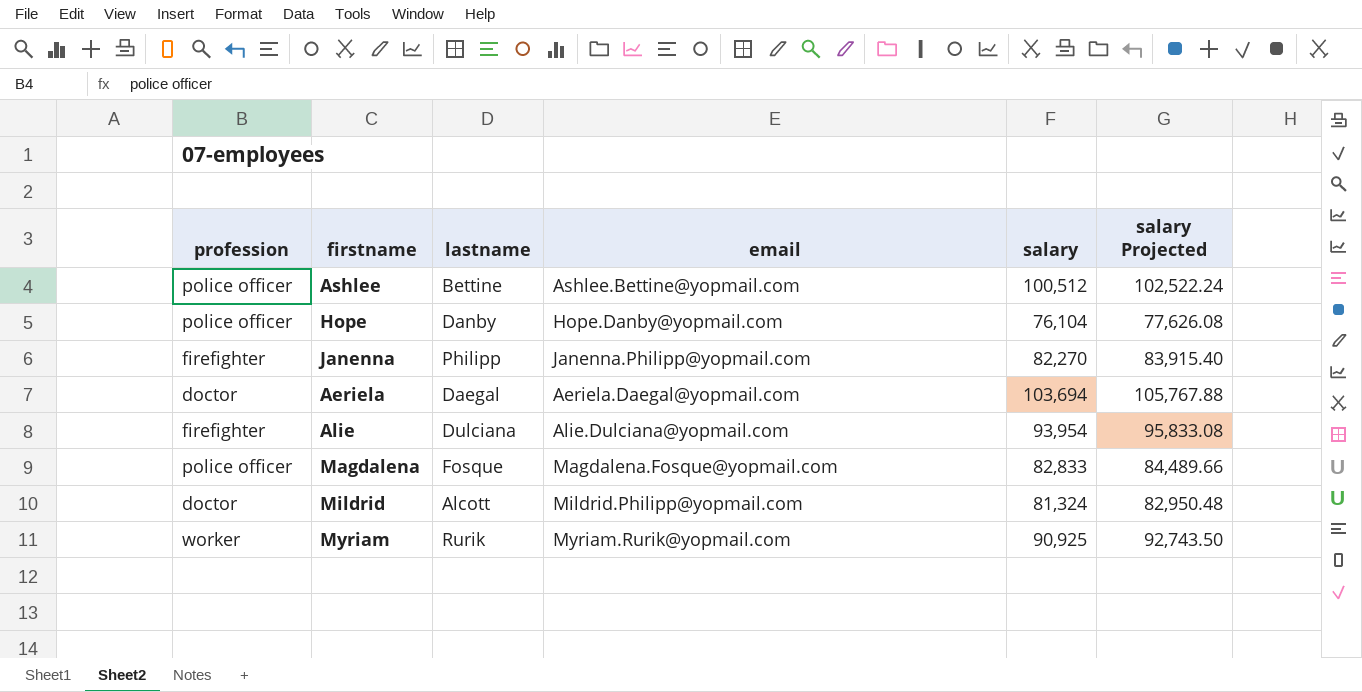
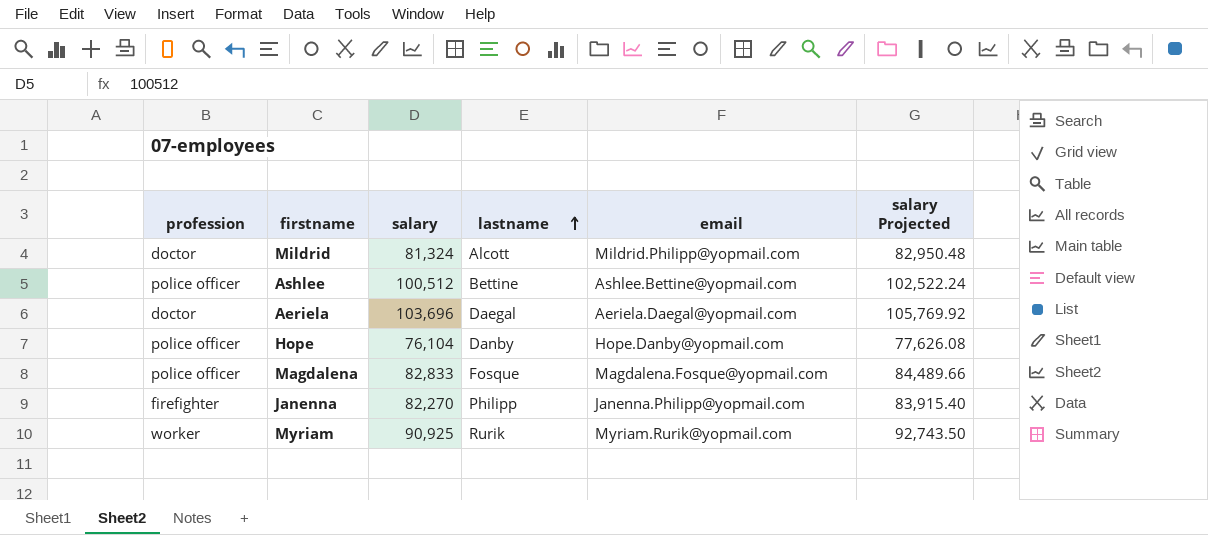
row order: none -> lastname ascending
column salary | position: 5 -> 3
row Alie: firefighter | Dulciana | Alie.Dulciana@yopmail.com | 93,954 | 95,833.08 -> none
Aeriela | salary: 103,694 -> 103,696
Aeriela | salary Projected: 105,767.88 -> 105,769.92

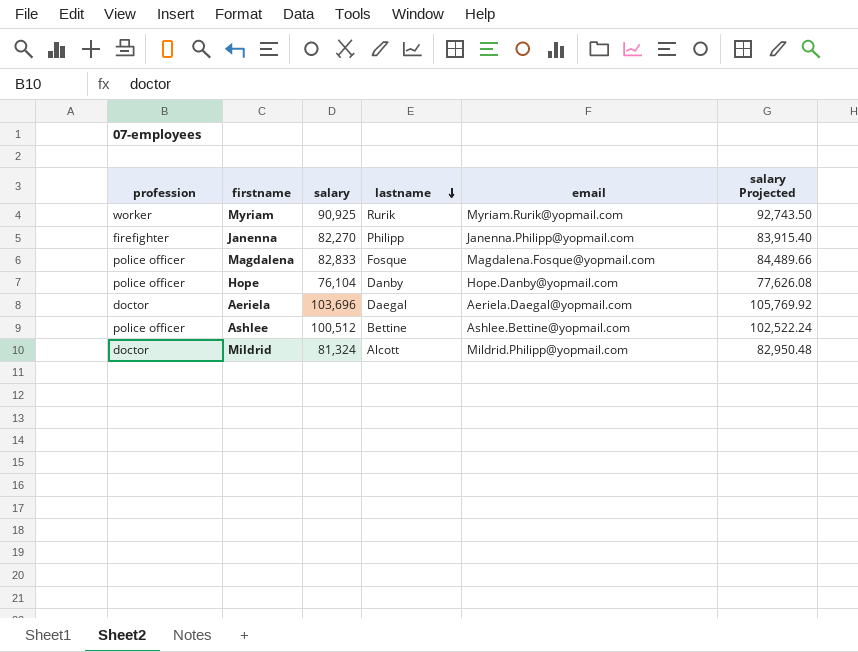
row order: lastname ascending -> lastname descending

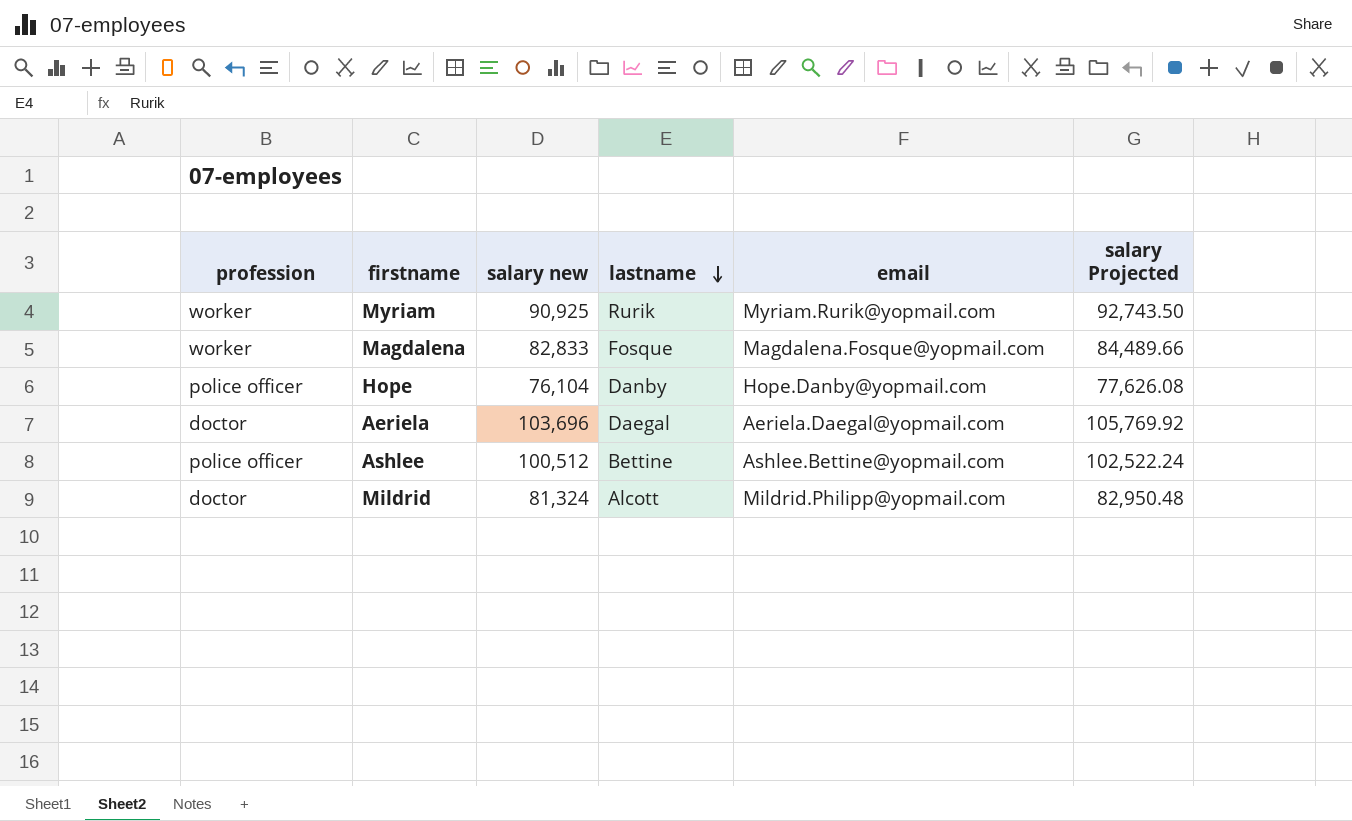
column name: salary -> salary new
row Janenna: firefighter | 82,270 | Philipp | Janenna.Philipp@yopmail.com | 83,915.40 -> none
Magdalena | profession: police officer -> worker

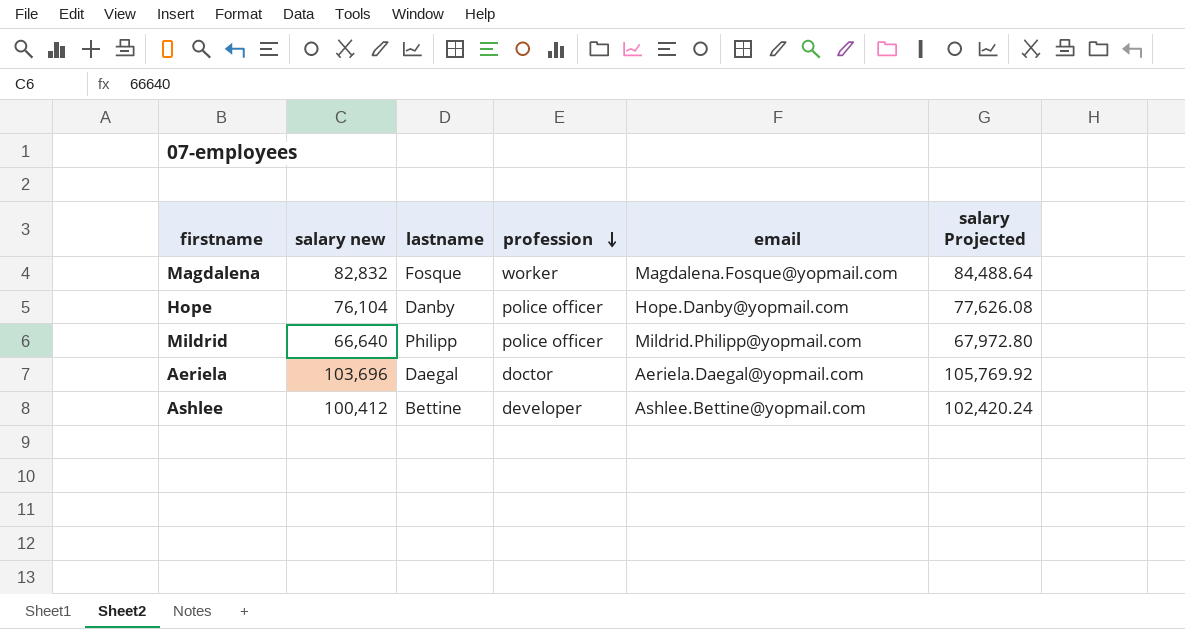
row order: lastname descending -> profession descending
column profession | position: 1 -> 4
row Myriam: worker | 90,925 | Rurik | Myriam.Rurik@yopmail.com | 92,743.50 -> none
Magdalena | salary new: 82,833 -> 82,832
Magdalena | salary Projected: 84,489.66 -> 84,488.64
Mildrid | salary new: 81,324 -> 66,640
Mildrid | lastname: Alcott -> Philipp
Mildrid | profession: doctor -> police officer
Mildrid | salary Projected: 82,950.48 -> 67,972.80
Ashlee | salary new: 100,512 -> 100,412
Ashlee | profession: police officer -> developer
Ashlee | salary Projected: 102,522.24 -> 102,420.24

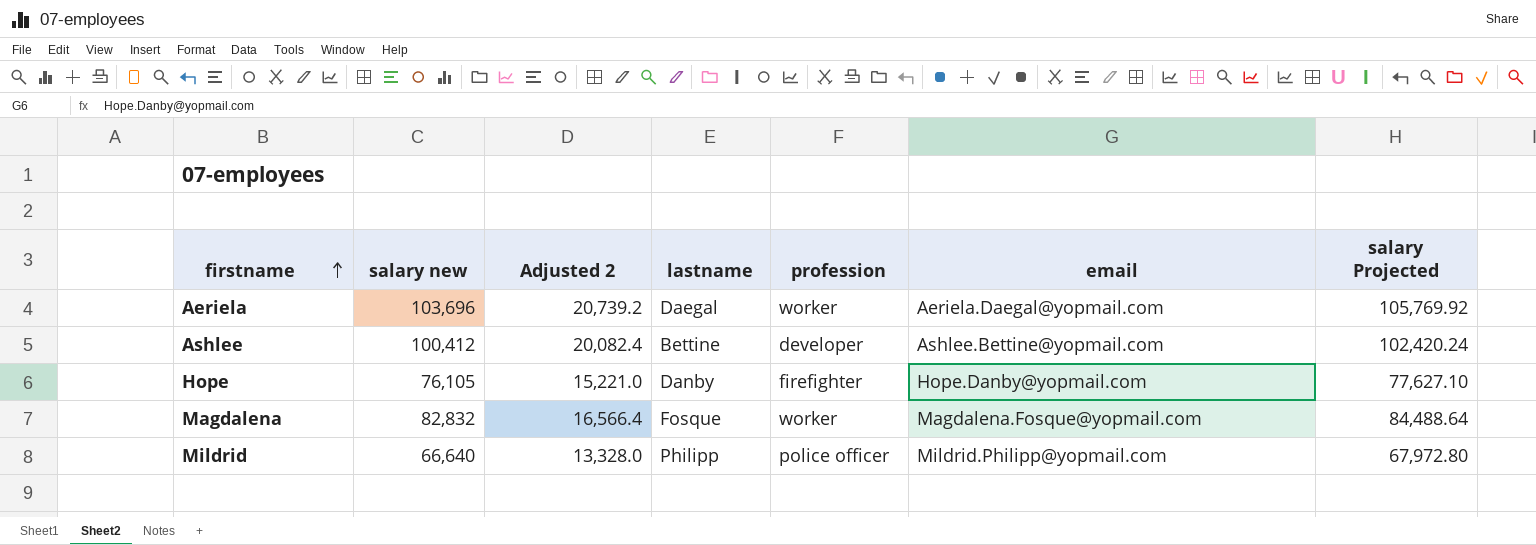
row order: profession descending -> firstname ascending
column Adjusted 2 | formula: none -> [salary new] * 0.2
Aeriela | profession: doctor -> worker
Hope | salary new: 76,104 -> 76,105
Hope | profession: police officer -> firefighter
Hope | salary Projected: 77,626.08 -> 77,627.10

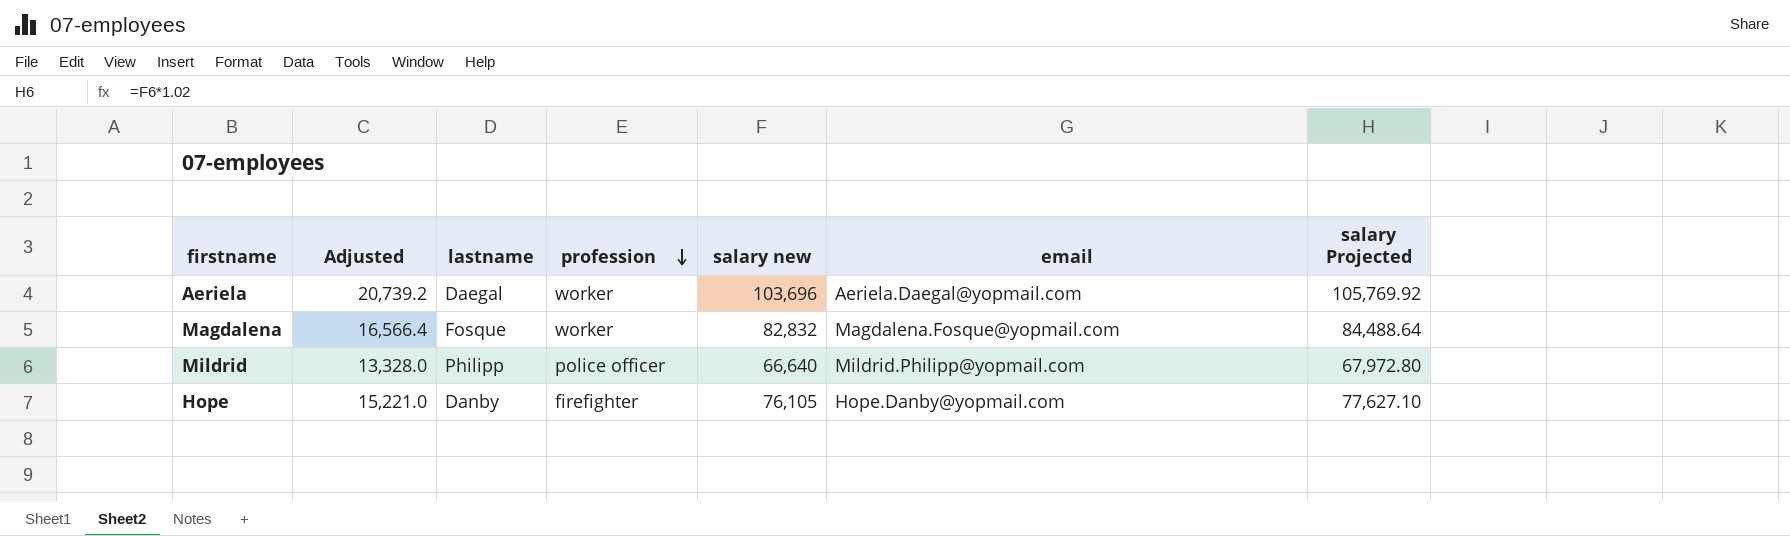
row order: firstname ascending -> profession descending
column name: Adjusted 2 -> Adjusted
column salary new | position: 2 -> 5
row Ashlee: 100,412 | 20,082.4 | Bettine | developer | Ashlee.Bettine@yopmail.com | 102,420.24 -> none

